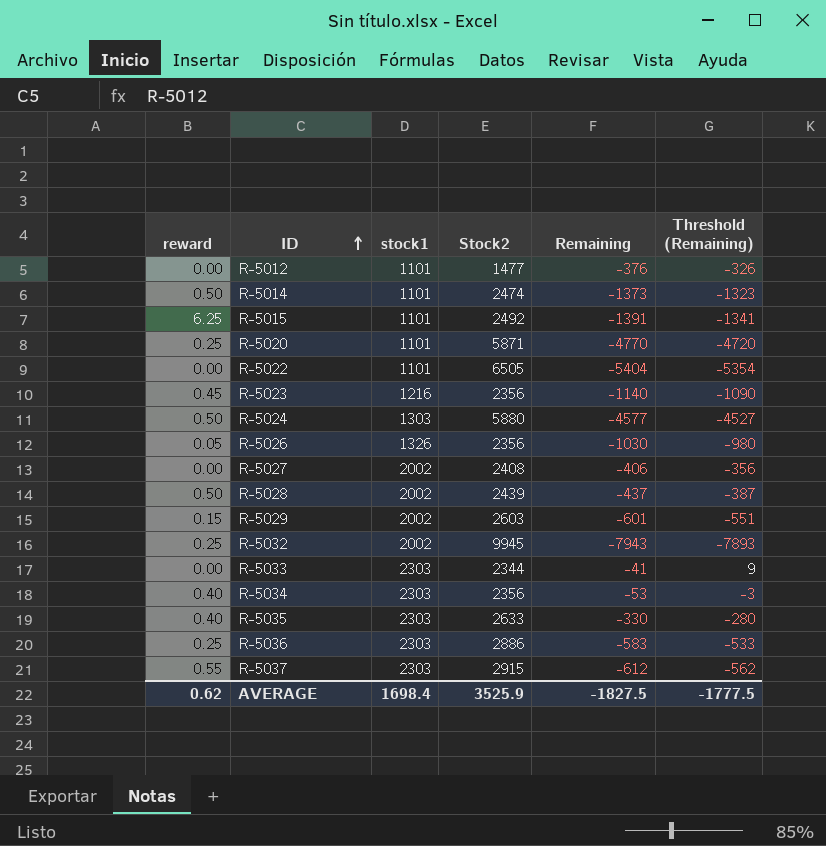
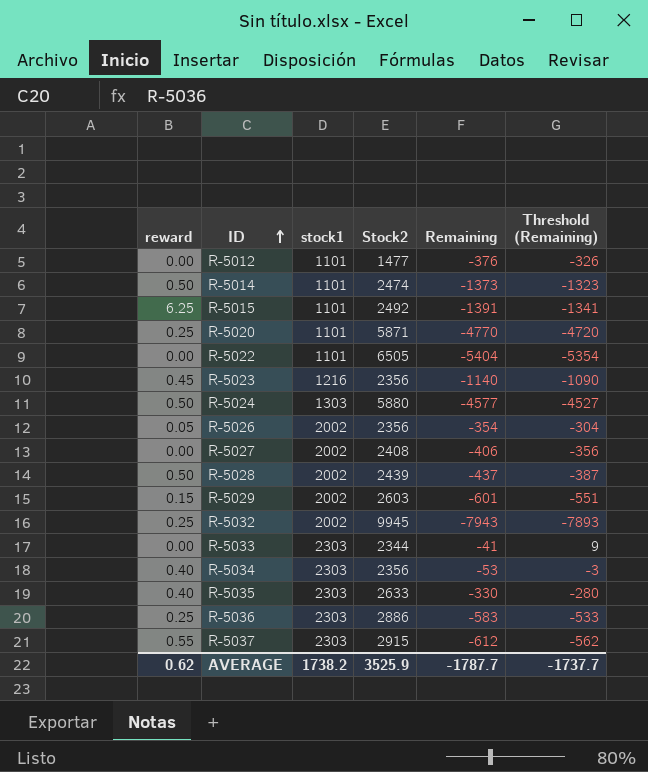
R-5026 | stock1: 1326 -> 2002
R-5026 | Remaining: -1030 -> -354
R-5026 | Threshold (Remaining): -980 -> -304
AVERAGE | stock1: 1698.4 -> 1738.2
AVERAGE | Remaining: -1827.5 -> -1787.7
AVERAGE | Threshold (Remaining): -1777.5 -> -1737.7

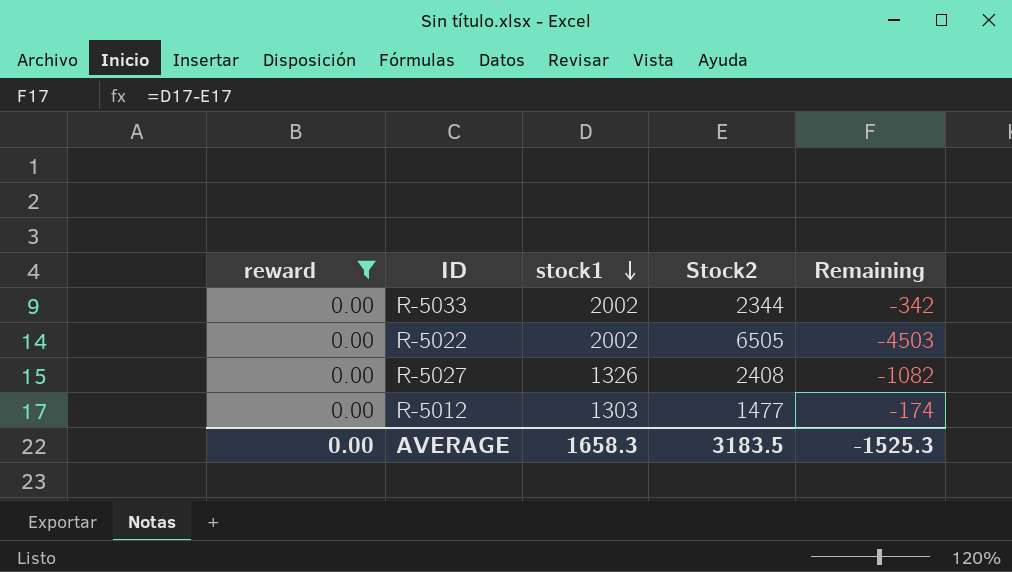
filter: none -> reward = 0.00
row order: ID ascending -> stock1 descending
column Threshold (Remaining) | formula: [Remaining] + 50 -> none
R-5033 | stock1: 2303 -> 2002
R-5033 | Remaining: -41 -> -342
R-5022 | stock1: 1101 -> 2002
R-5022 | Remaining: -5404 -> -4503
R-5027 | stock1: 2002 -> 1326
R-5027 | Remaining: -406 -> -1082
R-5012 | stock1: 1101 -> 1303
R-5012 | Remaining: -376 -> -174
AVERAGE | reward: 0.62 -> 0.00
AVERAGE | stock1: 1738.2 -> 1658.3
AVERAGE | Stock2: 3525.9 -> 3183.5
AVERAGE | Remaining: -1787.7 -> -1525.3

